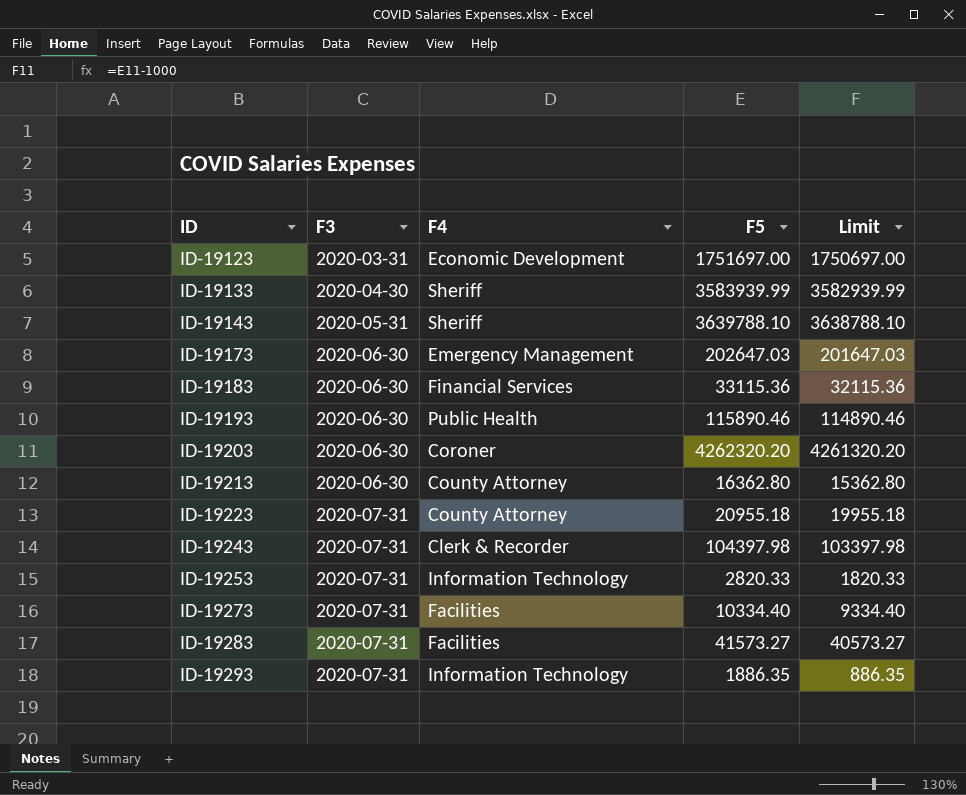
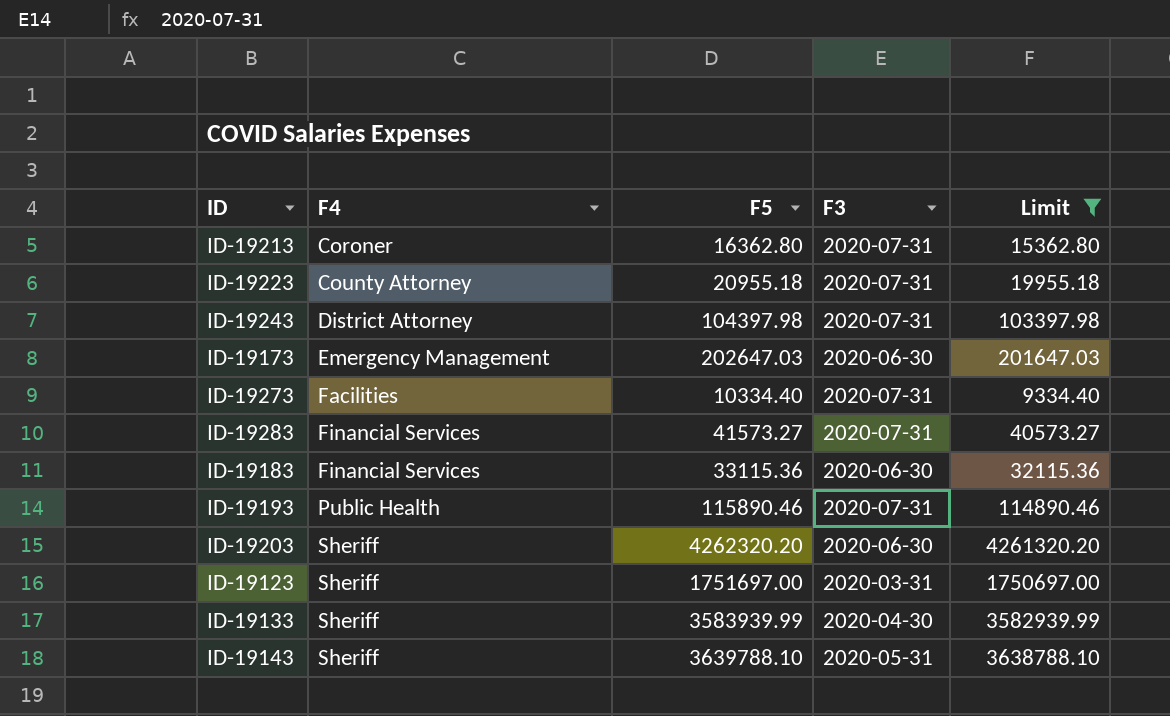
filter: none -> Limit >= 9334.40
row order: ID ascending -> F4 ascending
column F3 | position: 2 -> 4
ID-19213 | F4: County Attorney -> Coroner
ID-19213 | F3: 2020-06-30 -> 2020-07-31
ID-19243 | F4: Clerk & Recorder -> District Attorney
ID-19283 | F4: Facilities -> Financial Services
ID-19193 | F3: 2020-06-30 -> 2020-07-31
ID-19203 | F4: Coroner -> Sheriff
ID-19123 | F4: Economic Development -> Sheriff

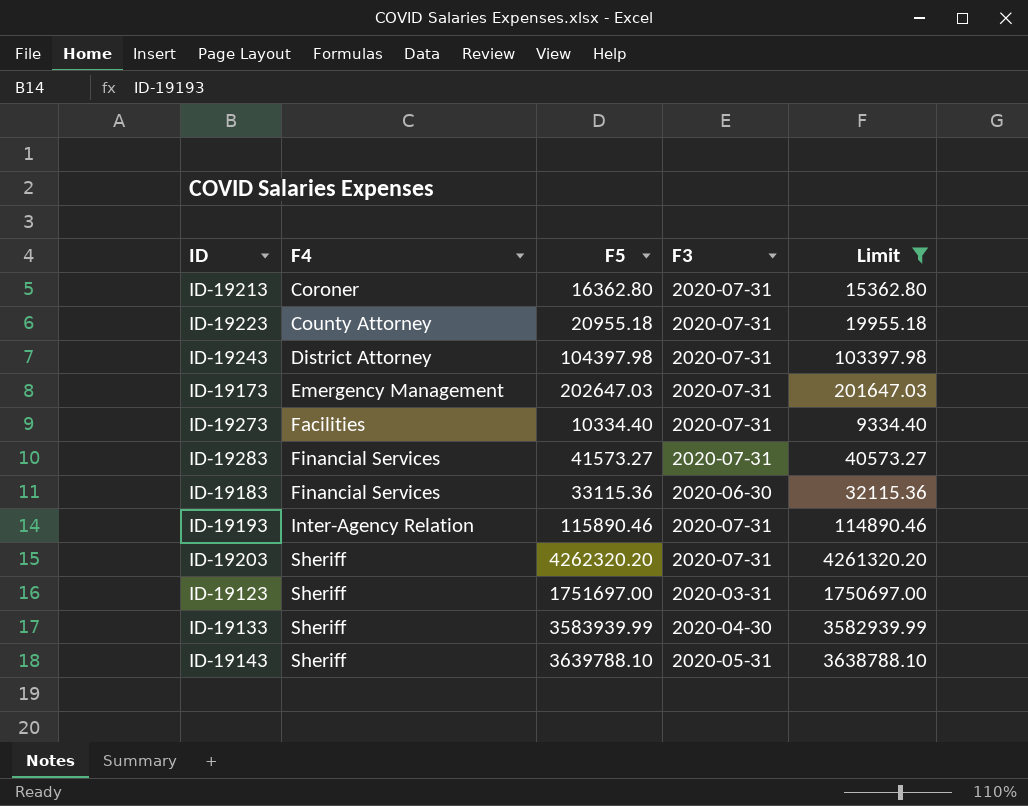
ID-19173 | F3: 2020-06-30 -> 2020-07-31
ID-19193 | F4: Public Health -> Inter-Agency Relation
ID-19203 | F3: 2020-06-30 -> 2020-07-31

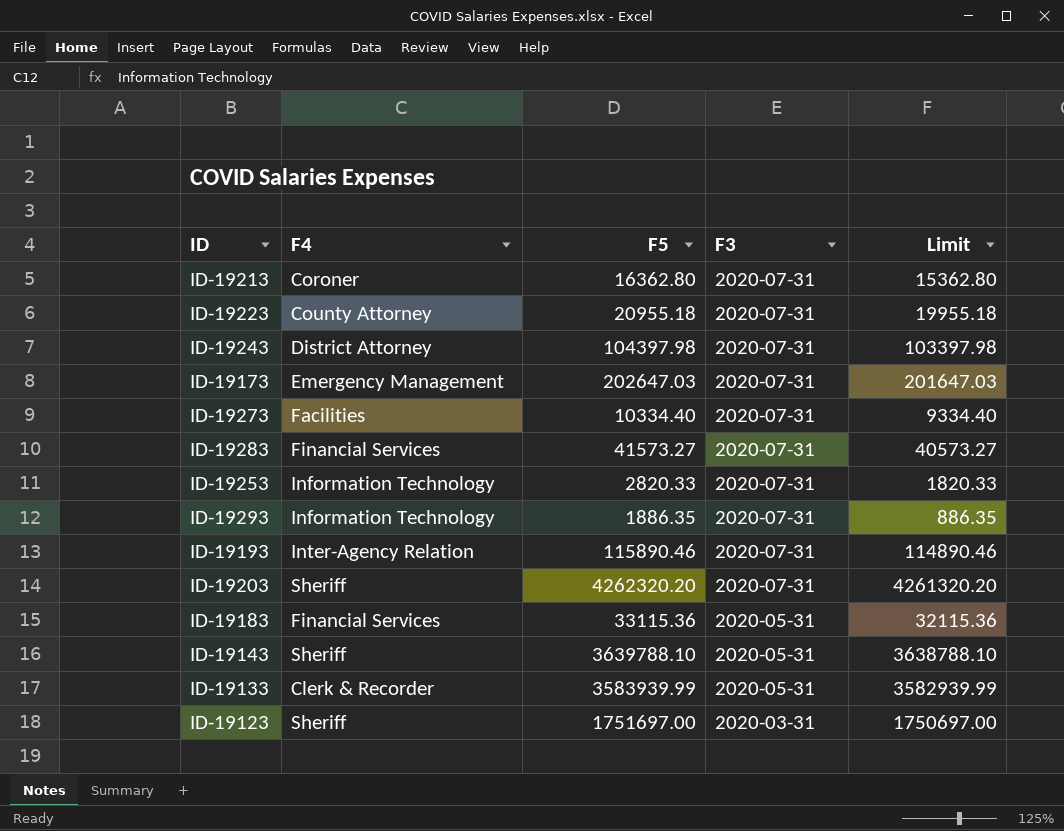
filter: Limit >= 9334.40 -> none
row order: F4 ascending -> F3 descending
ID-19183 | F3: 2020-06-30 -> 2020-05-31
ID-19133 | F4: Sheriff -> Clerk & Recorder
ID-19133 | F3: 2020-04-30 -> 2020-05-31

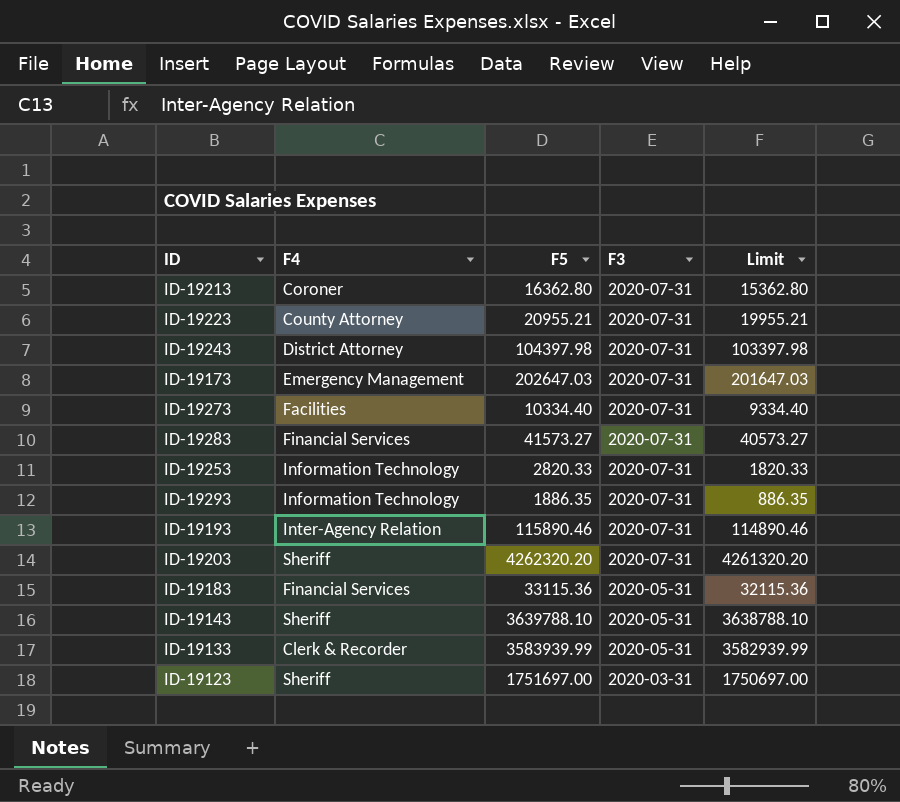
ID-19223 | F5: 20955.18 -> 20955.21
ID-19223 | Limit: 19955.18 -> 19955.21

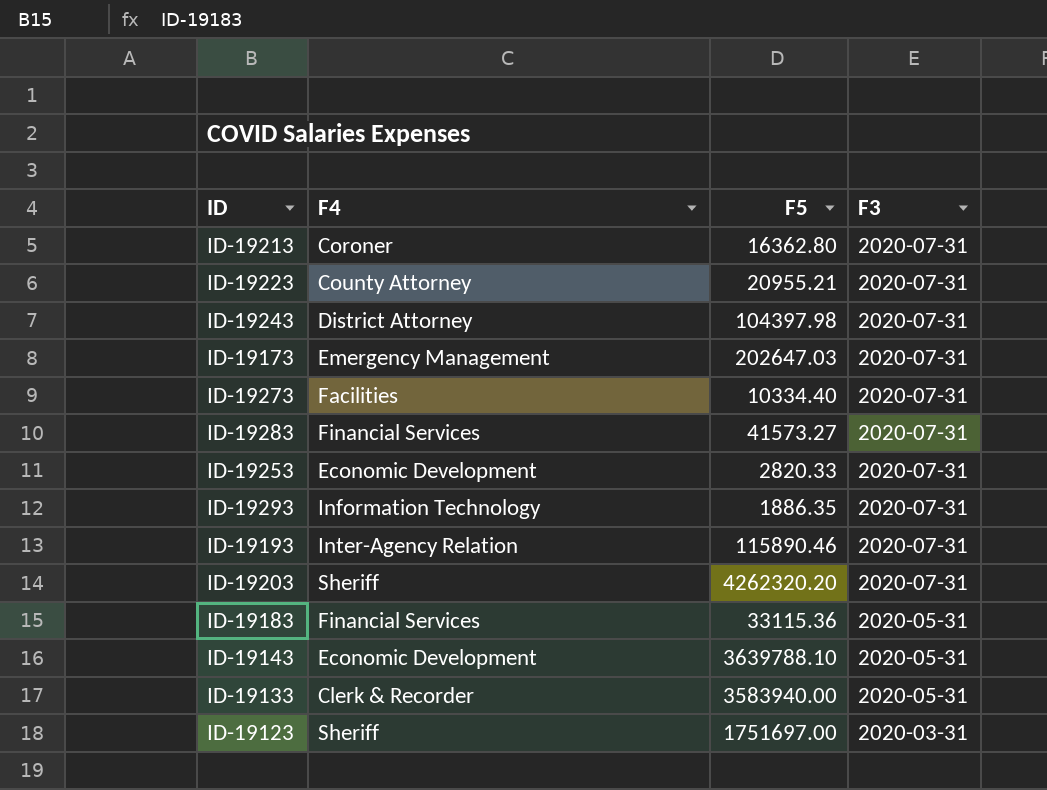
column Limit | formula: [F5] - 1000 -> none
ID-19253 | F4: Information Technology -> Economic Development
ID-19143 | F4: Sheriff -> Economic Development
ID-19133 | F5: 3583939.99 -> 3583940.00

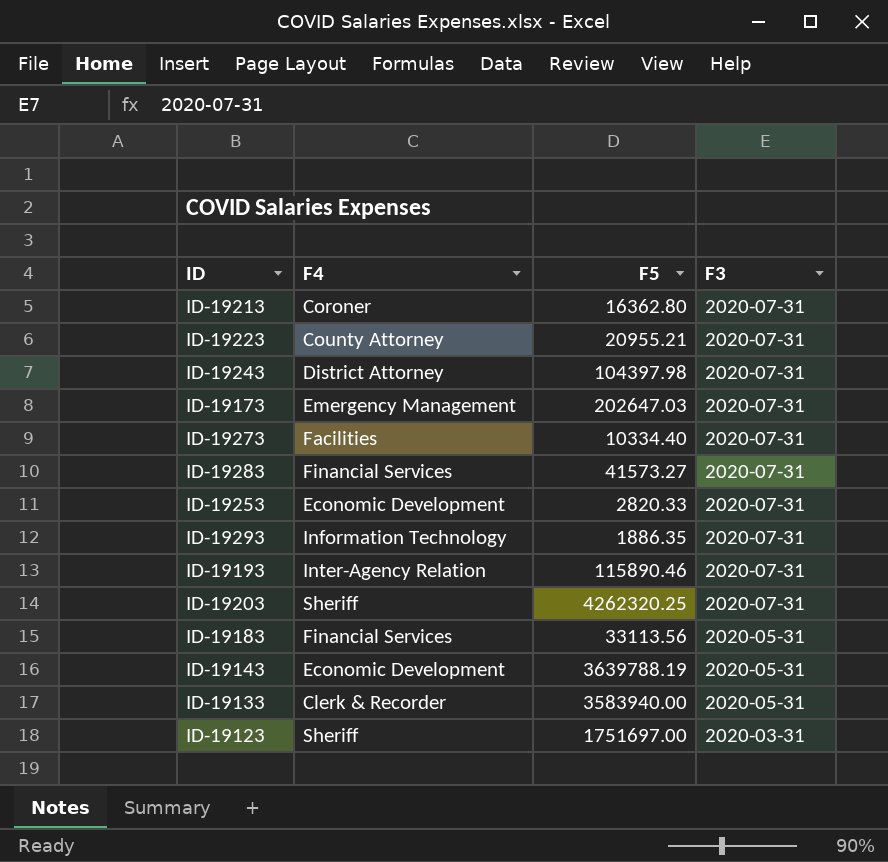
ID-19203 | F5: 4262320.20 -> 4262320.25
ID-19183 | F5: 33115.36 -> 33113.56
ID-19143 | F5: 3639788.10 -> 3639788.19

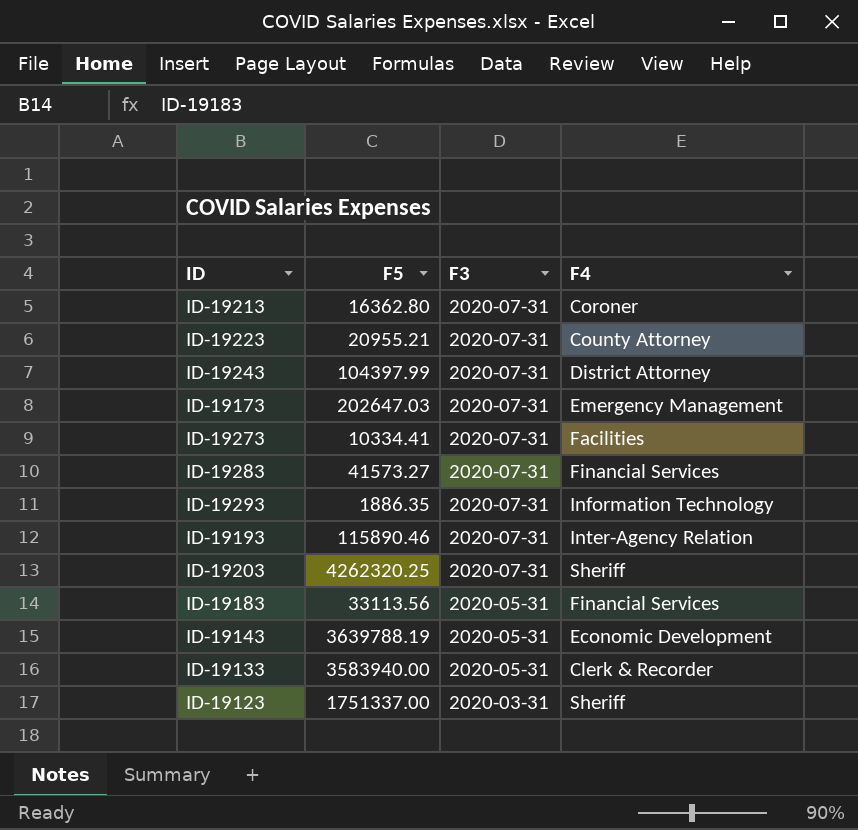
column F4 | position: 2 -> 4
row ID-19253: Economic Development | 2820.33 | 2020-07-31 -> none
ID-19243 | F5: 104397.98 -> 104397.99
ID-19273 | F5: 10334.40 -> 10334.41
ID-19123 | F5: 1751697.00 -> 1751337.00

